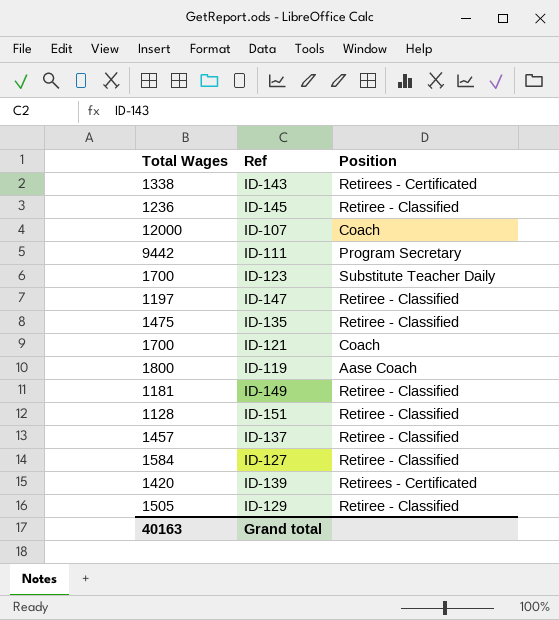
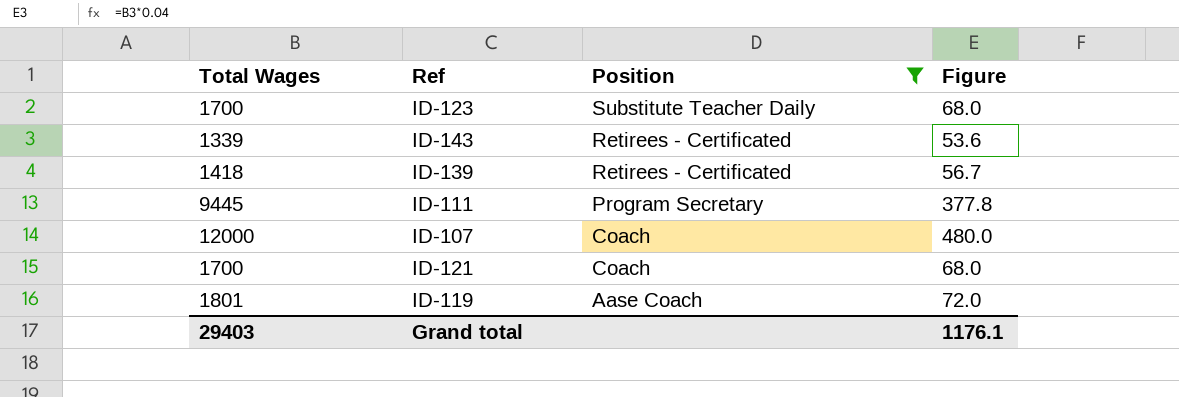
filter: none -> Position != Retiree - Classified
row order: none -> Position descending
column Figure | formula: none -> [Total Wages] * 0.04
ID-143 | Total Wages: 1338 -> 1339
ID-139 | Total Wages: 1420 -> 1418
ID-111 | Total Wages: 9442 -> 9445
ID-119 | Total Wages: 1800 -> 1801
Grand total | Total Wages: 40163 -> 29403

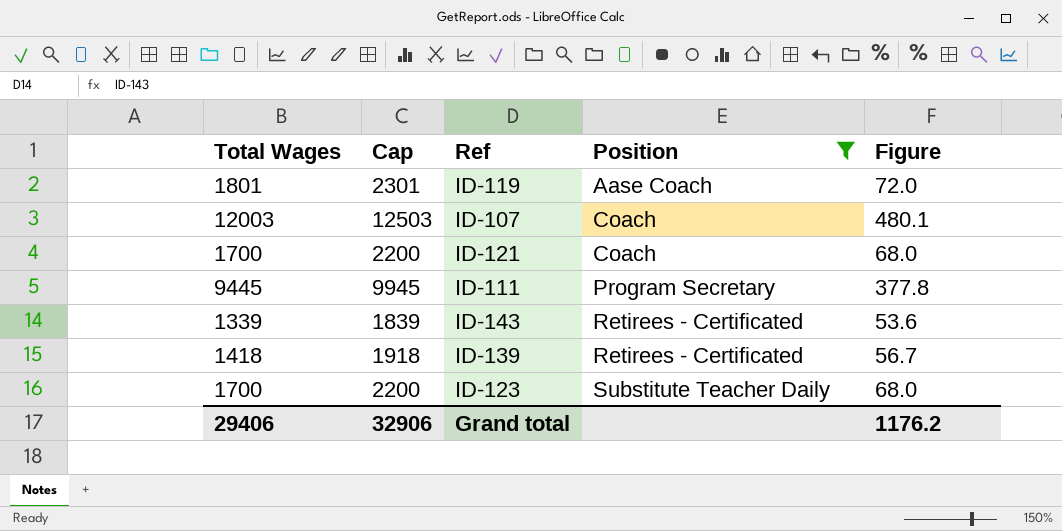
row order: Position descending -> Position ascending
column Cap | formula: none -> [Total Wages] + 500
ID-107 | Total Wages: 12000 -> 12003
ID-107 | Figure: 480.0 -> 480.1
Grand total | Total Wages: 29403 -> 29406
Grand total | Figure: 1176.1 -> 1176.2

